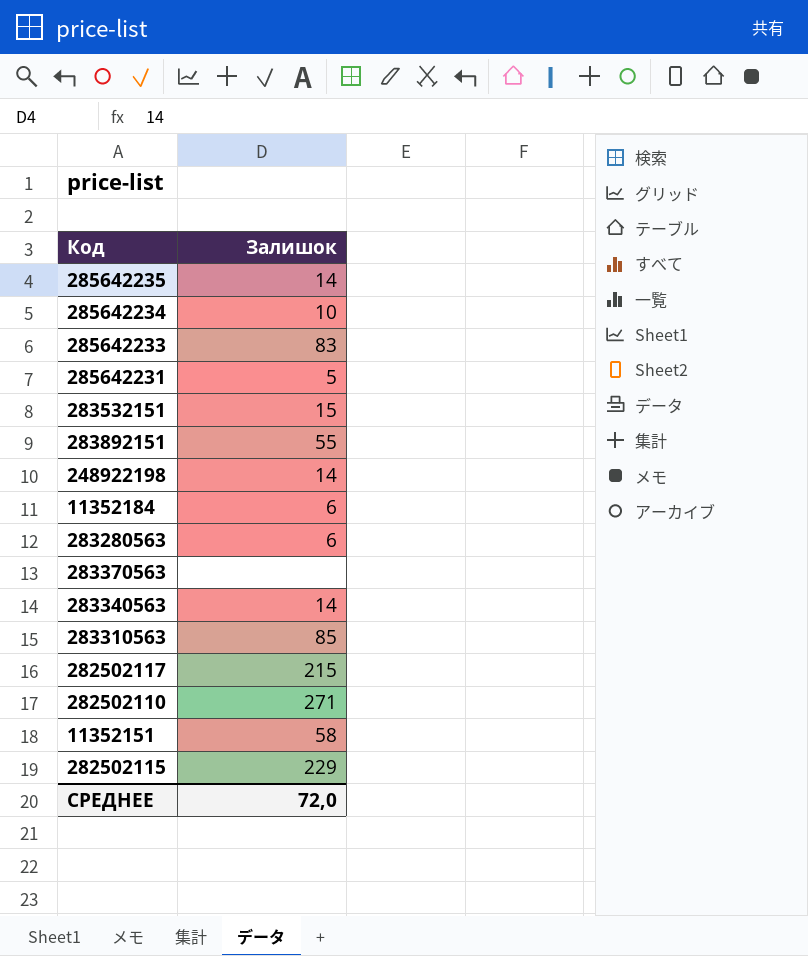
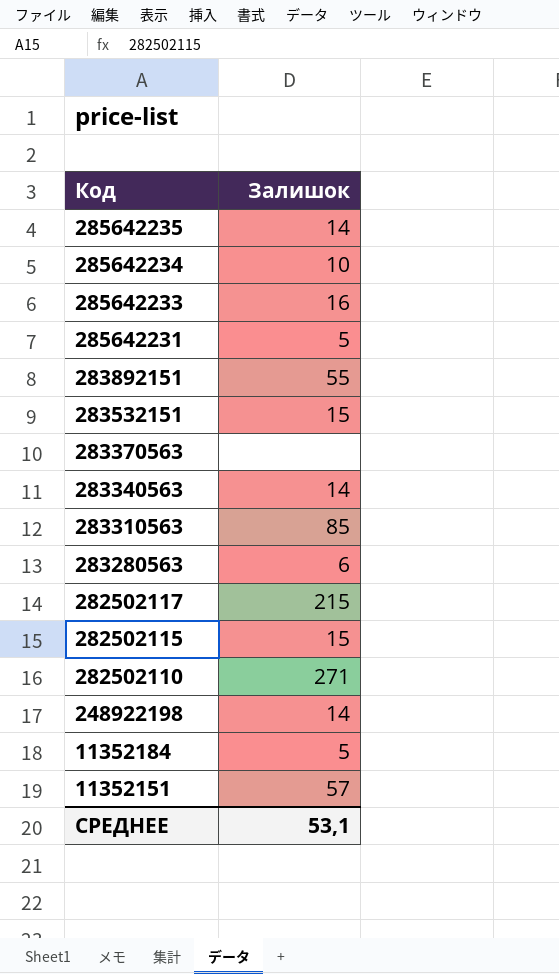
row order: none -> Код descending
285642233 | Залишок: 83 -> 16
282502115 | Залишок: 229 -> 15
11352184 | Залишок: 6 -> 5
11352151 | Залишок: 58 -> 57
СРЕДНЕЕ | Залишок: 72,0 -> 53,1

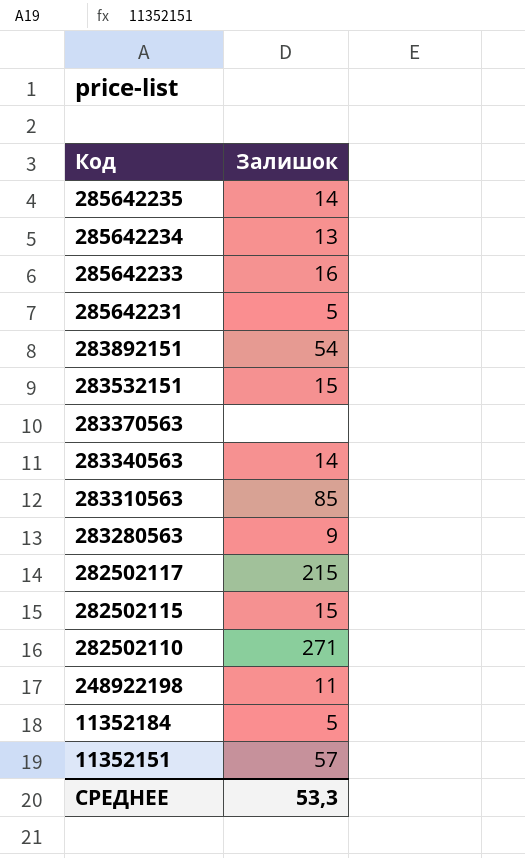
285642234 | Залишок: 10 -> 13
283892151 | Залишок: 55 -> 54
283280563 | Залишок: 6 -> 9
248922198 | Залишок: 14 -> 11
СРЕДНЕЕ | Залишок: 53,1 -> 53,3

